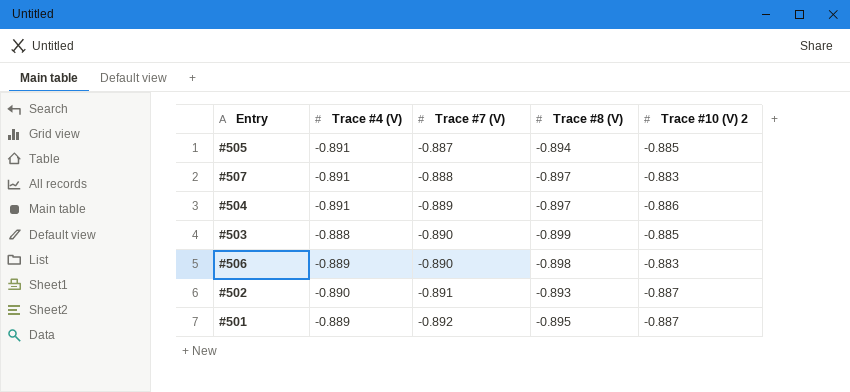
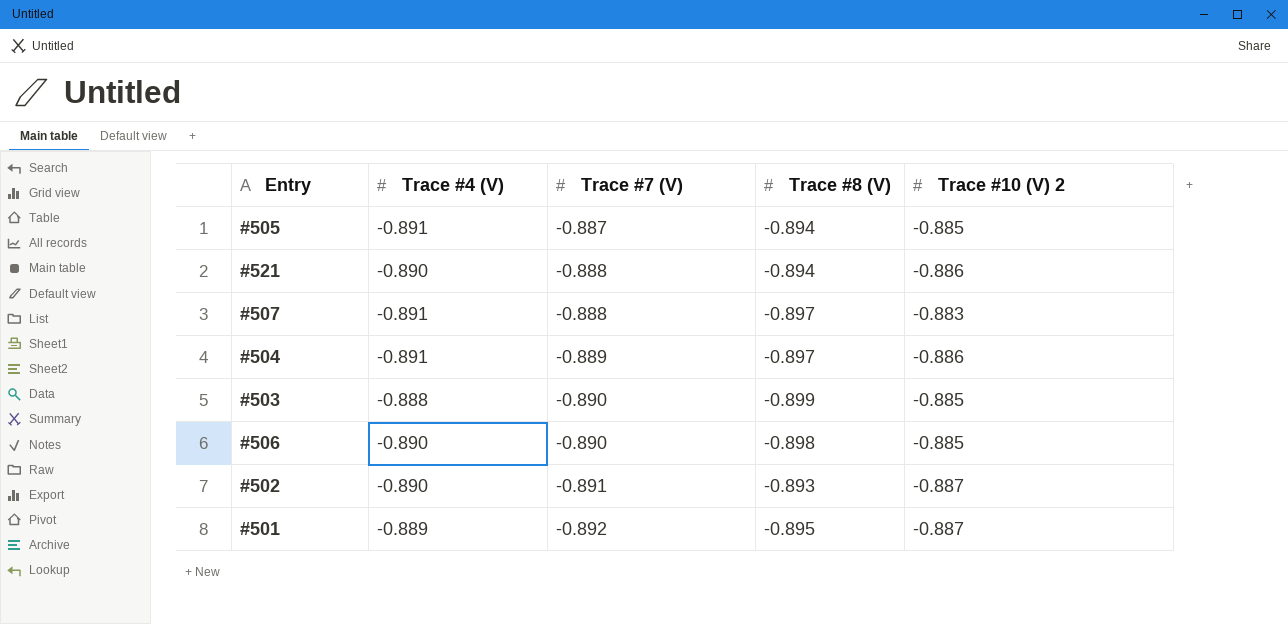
row #521: none -> -0.890 | -0.888 | -0.894 | -0.886
#506 | Trace #4 (V): -0.889 -> -0.890
#506 | Trace #10 (V) 2: -0.883 -> -0.885

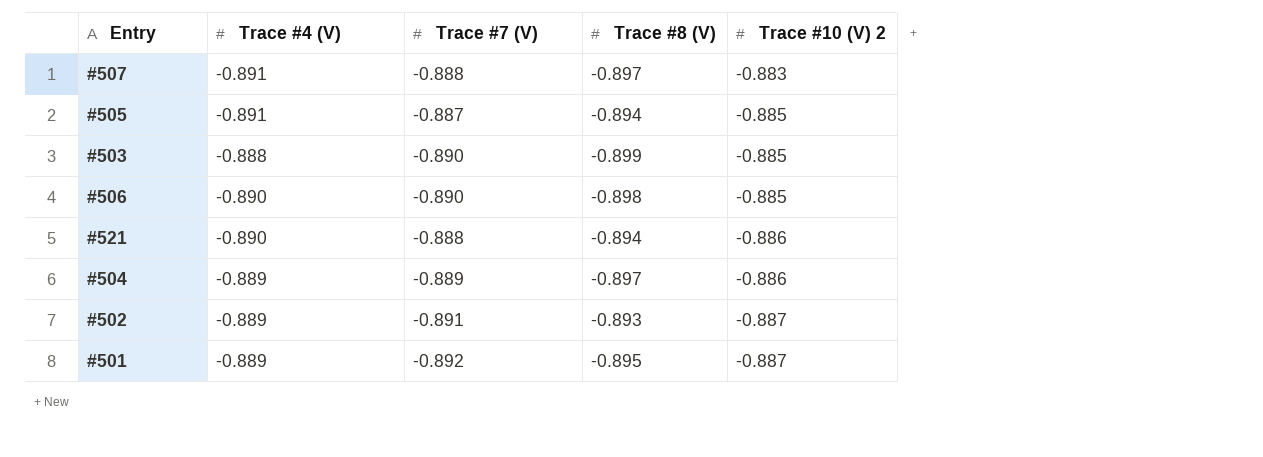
row order: Trace #7 (V) descending -> Trace #10 (V) 2 descending
#504 | Trace #4 (V): -0.891 -> -0.889
#502 | Trace #4 (V): -0.890 -> -0.889

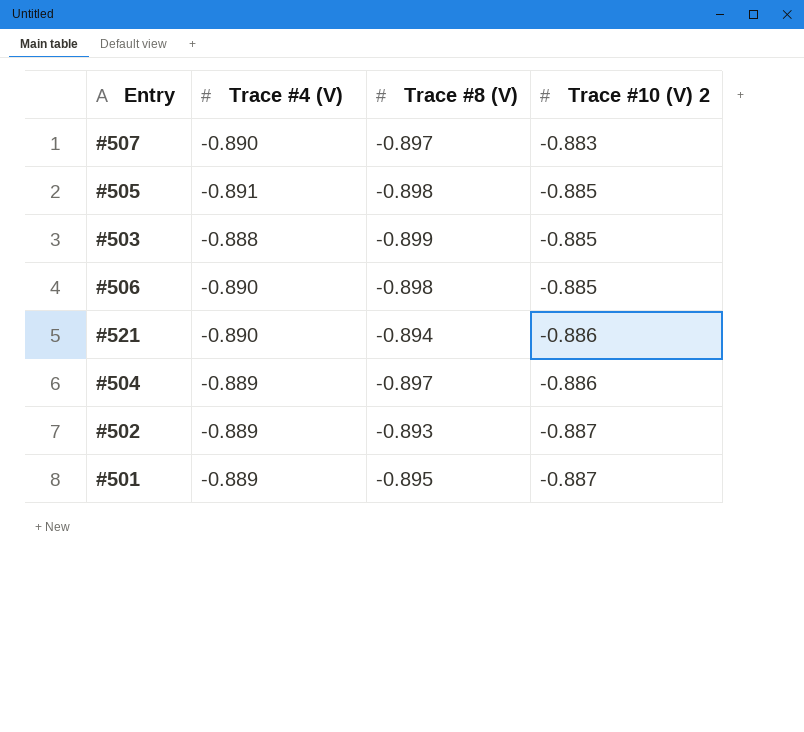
column Trace #7 (V) | position: 3 -> none
#507 | Trace #4 (V): -0.891 -> -0.890
#505 | Trace #8 (V): -0.894 -> -0.898

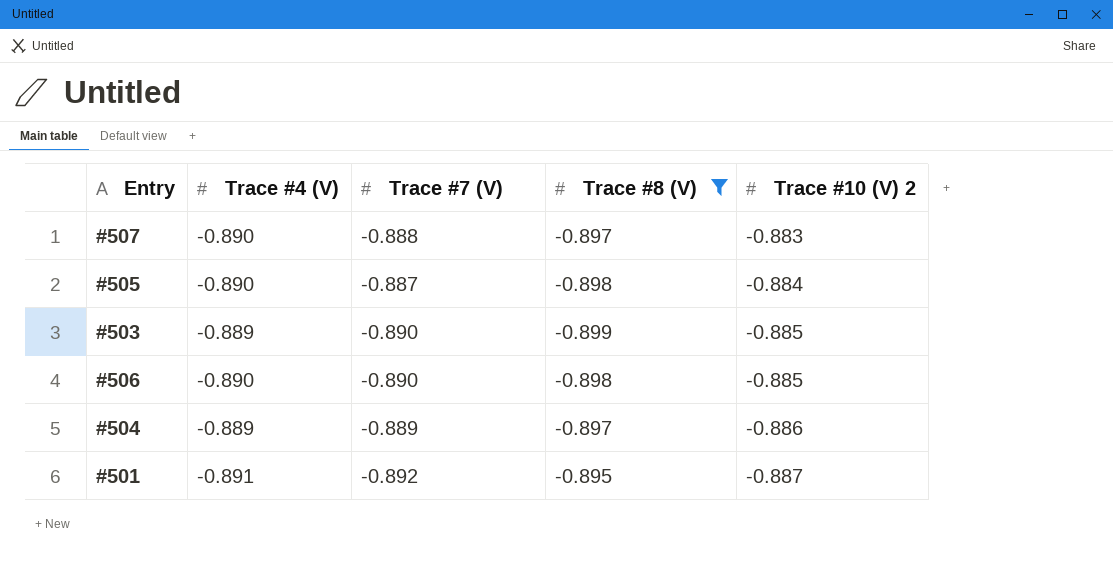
filter: none -> Trace #8 (V) <= -0.895
column Trace #7 (V) | position: none -> 3
#505 | Trace #4 (V): -0.891 -> -0.890
#505 | Trace #10 (V) 2: -0.885 -> -0.884
#503 | Trace #4 (V): -0.888 -> -0.889
#501 | Trace #4 (V): -0.889 -> -0.891

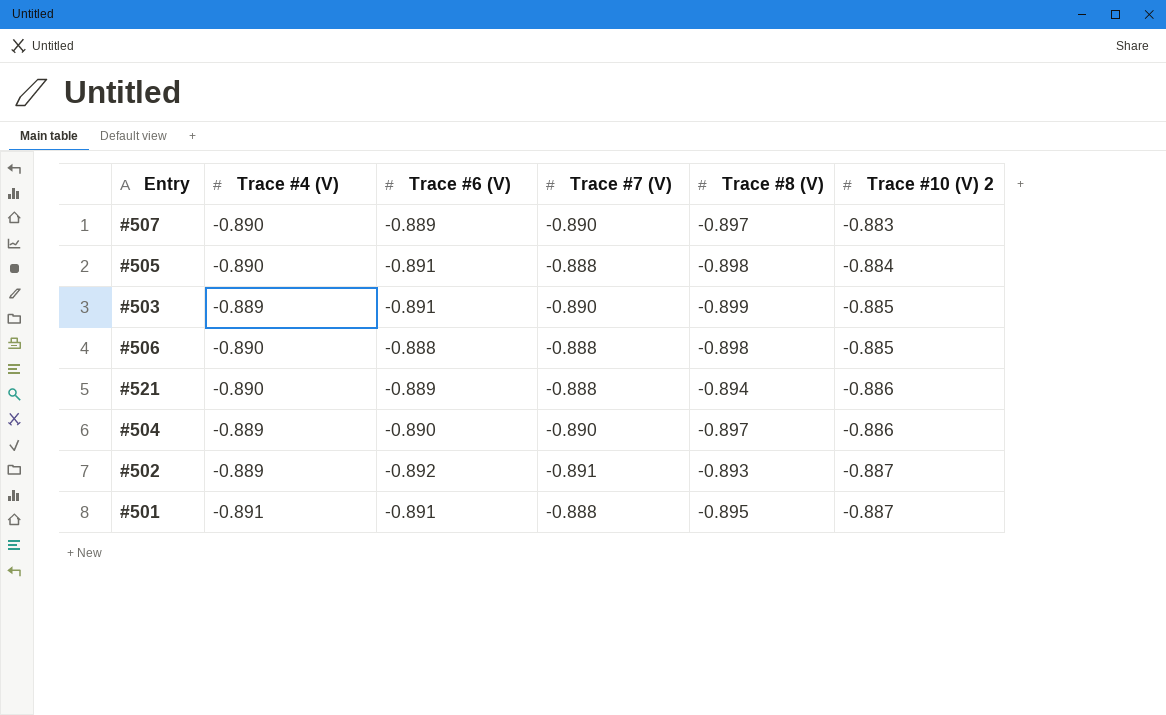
filter: Trace #8 (V) <= -0.895 -> none
column Trace #6 (V) | position: none -> 3
#507 | Trace #7 (V): -0.888 -> -0.890
#505 | Trace #7 (V): -0.887 -> -0.888
#506 | Trace #7 (V): -0.890 -> -0.888
#504 | Trace #7 (V): -0.889 -> -0.890
#501 | Trace #7 (V): -0.892 -> -0.888

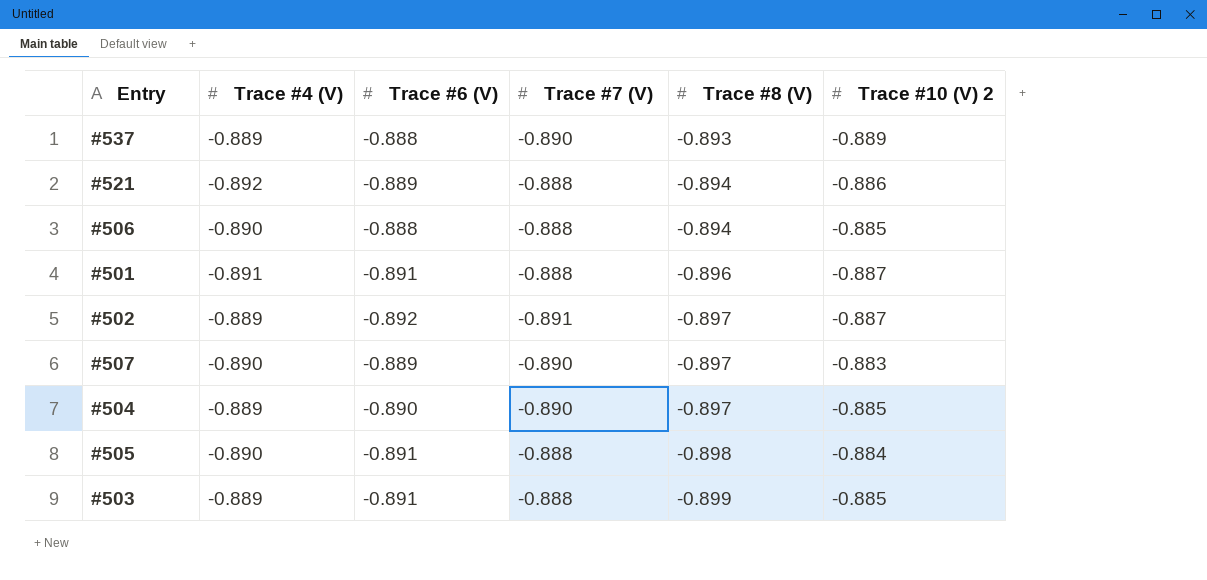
row order: Trace #10 (V) 2 descending -> Trace #8 (V) descending
row #537: none -> -0.889 | -0.888 | -0.890 | -0.893 | -0.889
#521 | Trace #4 (V): -0.890 -> -0.892
#506 | Trace #8 (V): -0.898 -> -0.894
#501 | Trace #8 (V): -0.895 -> -0.896
#502 | Trace #8 (V): -0.893 -> -0.897
#504 | Trace #10 (V) 2: -0.886 -> -0.885
#503 | Trace #7 (V): -0.890 -> -0.888

